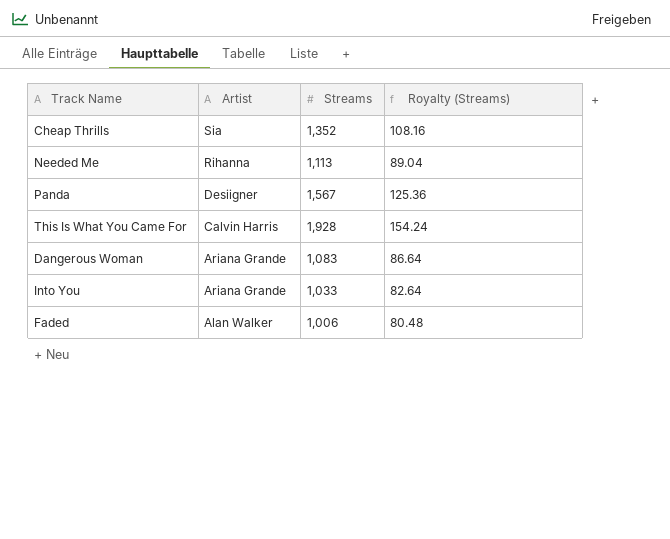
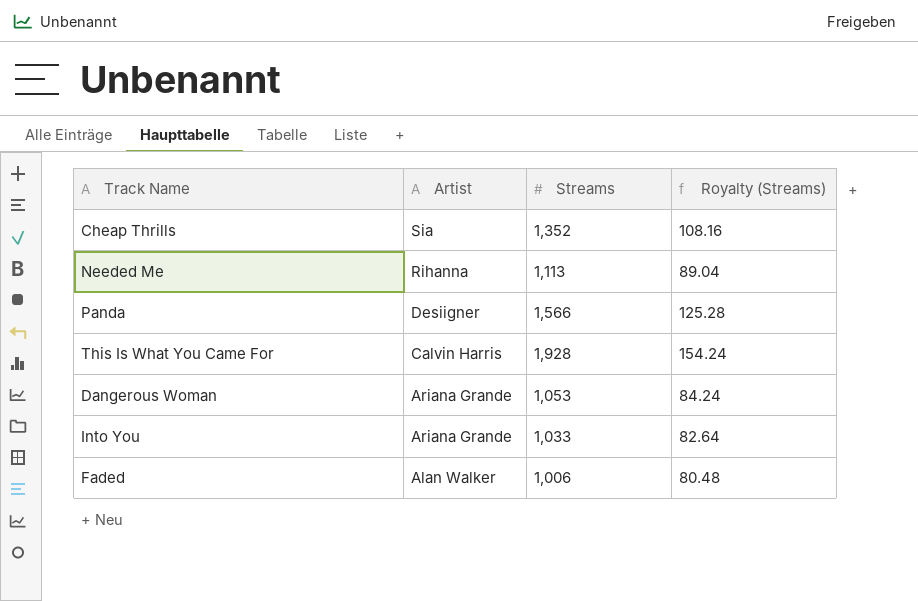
Panda | Streams: 1,567 -> 1,566
Panda | Royalty (Streams): 125.36 -> 125.28
Dangerous Woman | Streams: 1,083 -> 1,053
Dangerous Woman | Royalty (Streams): 86.64 -> 84.24

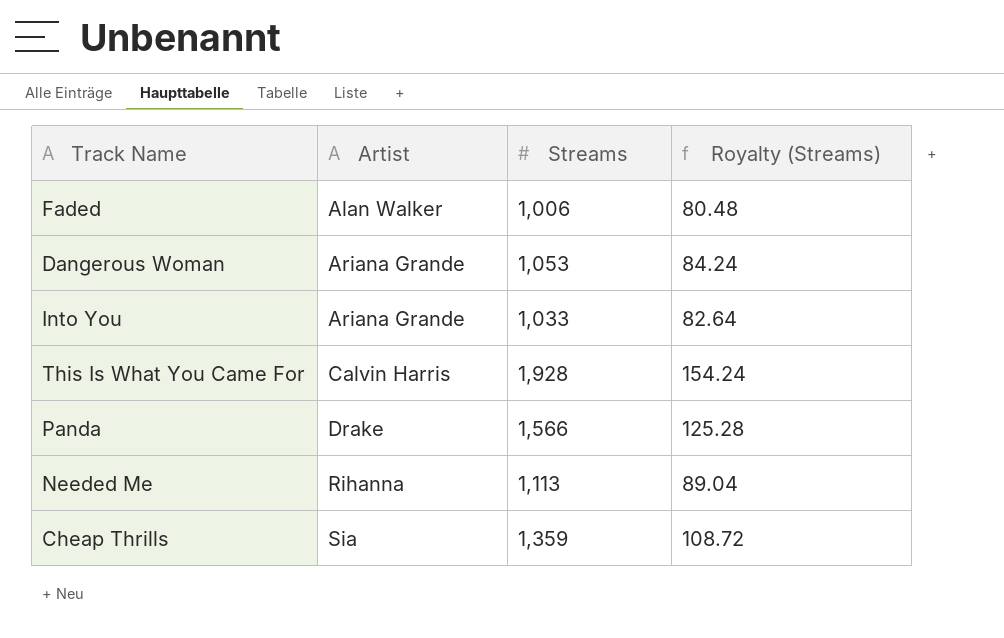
row order: Artist descending -> Artist ascending
Panda | Artist: Desiigner -> Drake
Cheap Thrills | Streams: 1,352 -> 1,359
Cheap Thrills | Royalty (Streams): 108.16 -> 108.72

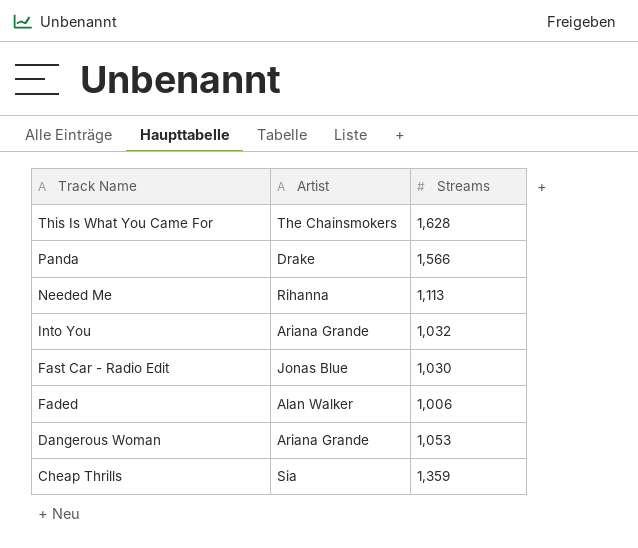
row order: Artist ascending -> Track Name descending
column Royalty (Streams) | formula: [Streams] * 0.08 -> none
This Is What You Came For | Artist: Calvin Harris -> The Chainsmokers
This Is What You Came For | Streams: 1,928 -> 1,628
Into You | Streams: 1,033 -> 1,032
row Fast Car - Radio Edit: none -> Jonas Blue | 1,030

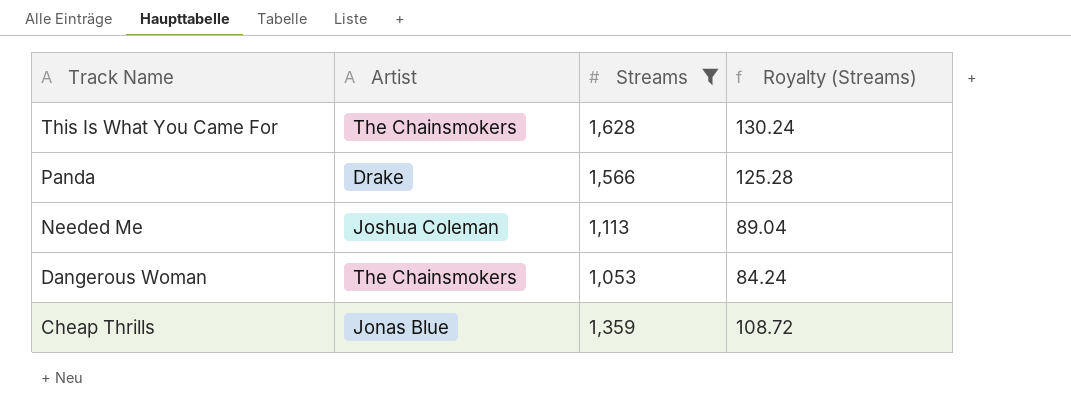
filter: none -> Streams >= 1,053
column Royalty (Streams) | formula: none -> [Streams] * 0.08
Needed Me | Artist: Rihanna -> Joshua Coleman
Dangerous Woman | Artist: Ariana Grande -> The Chainsmokers
Cheap Thrills | Artist: Sia -> Jonas Blue

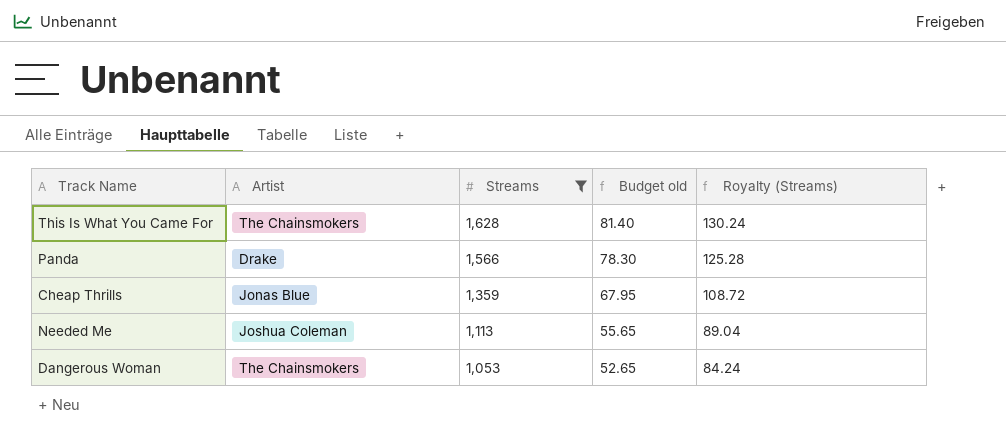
row order: Track Name descending -> Streams descending
column Budget old | formula: none -> [Streams] * 0.05

